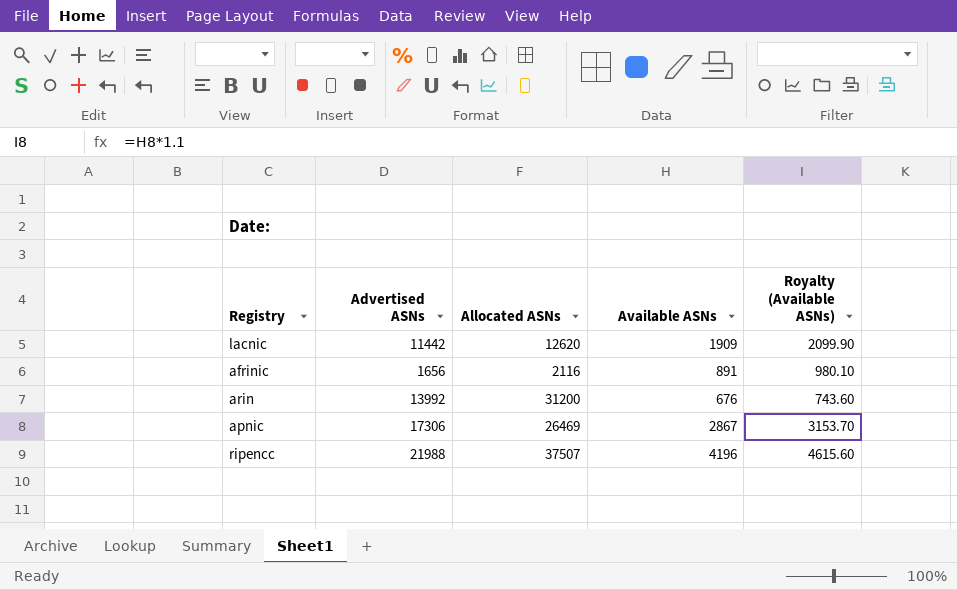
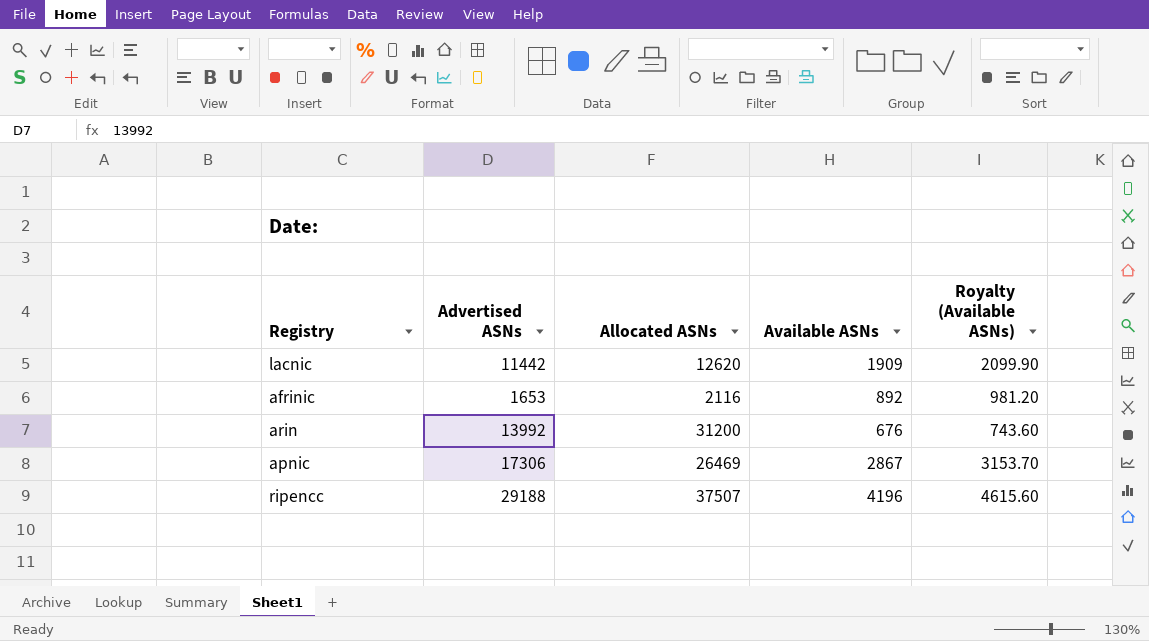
afrinic | Advertised ASNs: 1656 -> 1653
afrinic | Available ASNs: 891 -> 892
afrinic | Royalty (Available ASNs): 980.10 -> 981.20
ripencc | Advertised ASNs: 21988 -> 29188

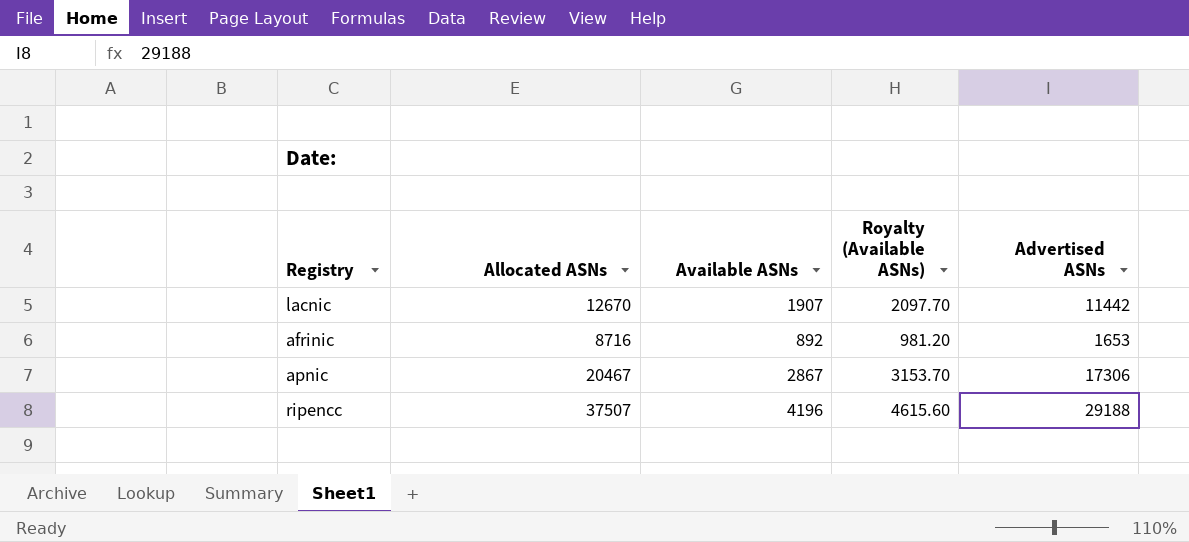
column Advertised ASNs | position: 2 -> 5
row arin: 13992 | 31200 | 676 | 743.60 -> none
lacnic | Allocated ASNs: 12620 -> 12670
lacnic | Available ASNs: 1909 -> 1907
lacnic | Royalty (Available ASNs): 2099.90 -> 2097.70
afrinic | Allocated ASNs: 2116 -> 8716
apnic | Allocated ASNs: 26469 -> 20467

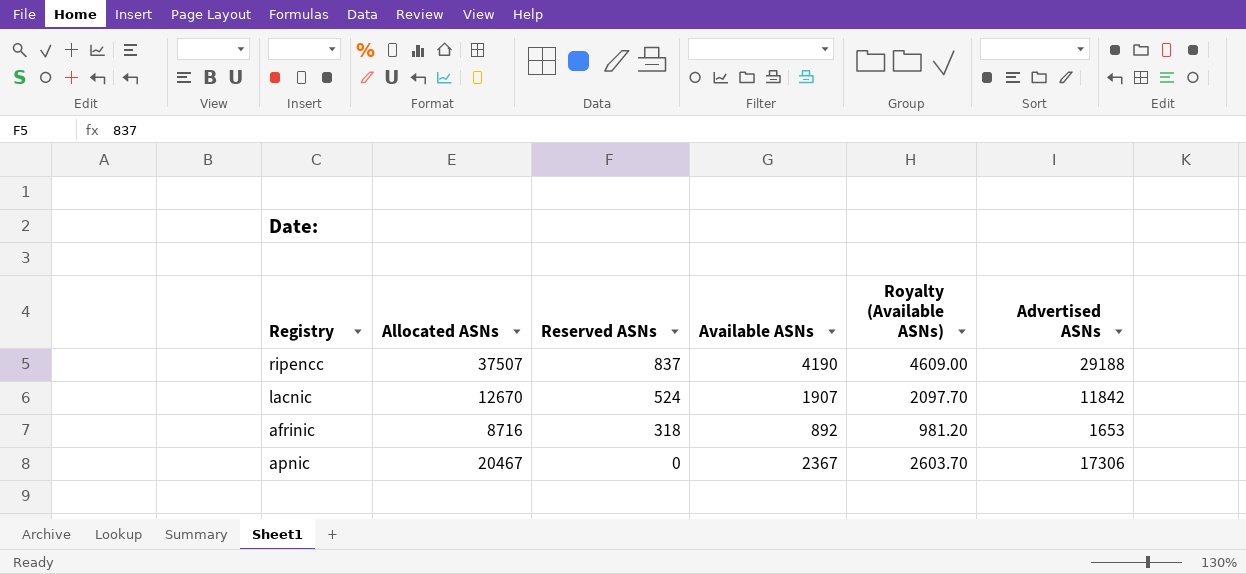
row order: none -> Reserved ASNs descending
column Reserved ASNs | position: none -> 3
ripencc | Available ASNs: 4196 -> 4190
ripencc | Royalty (Available ASNs): 4615.60 -> 4609.00
lacnic | Advertised ASNs: 11442 -> 11842
apnic | Available ASNs: 2867 -> 2367
apnic | Royalty (Available ASNs): 3153.70 -> 2603.70

